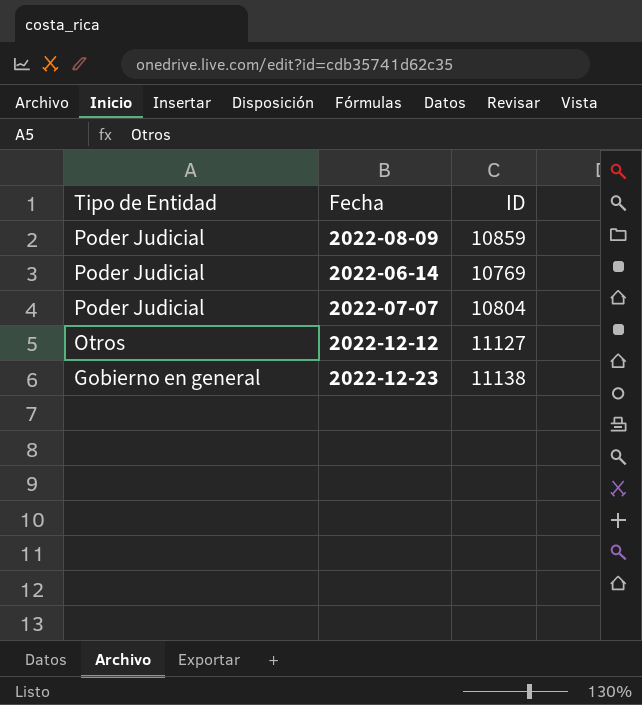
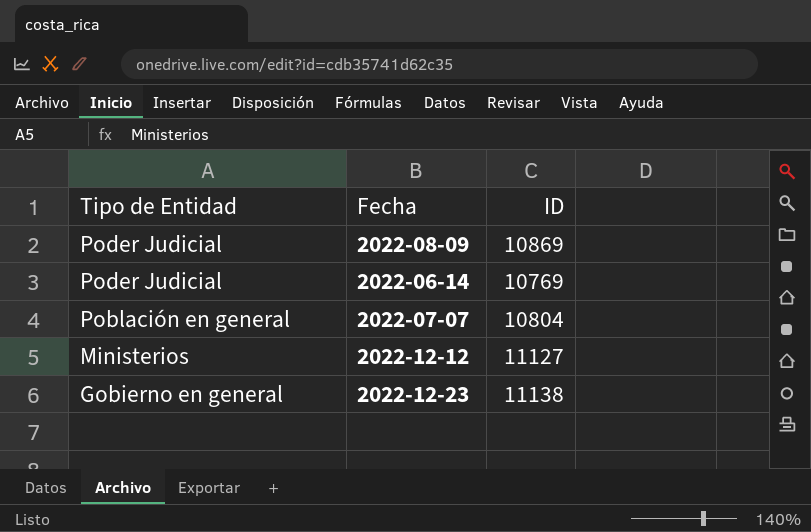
2022-08-09 | ID: 10859 -> 10869
2022-07-07 | Tipo de Entidad: Poder Judicial -> Población en general
2022-12-12 | Tipo de Entidad: Otros -> Ministerios

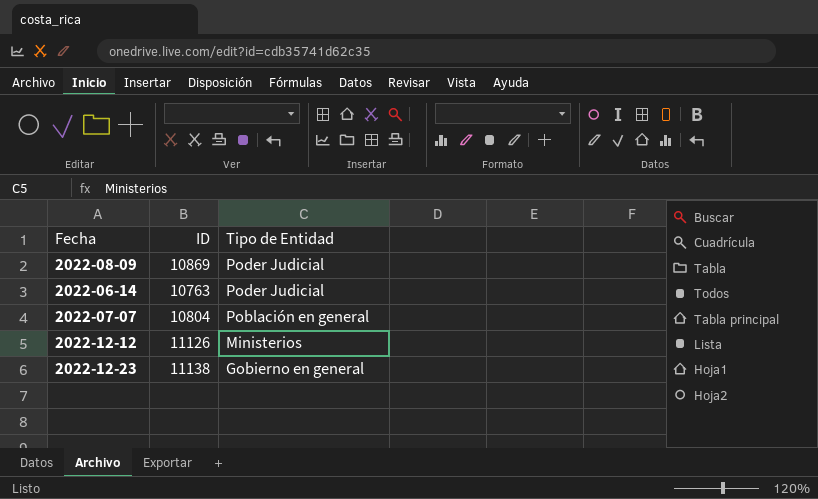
column Tipo de Entidad | position: 1 -> 3
2022-06-14 | ID: 10769 -> 10763
2022-12-12 | ID: 11127 -> 11126

